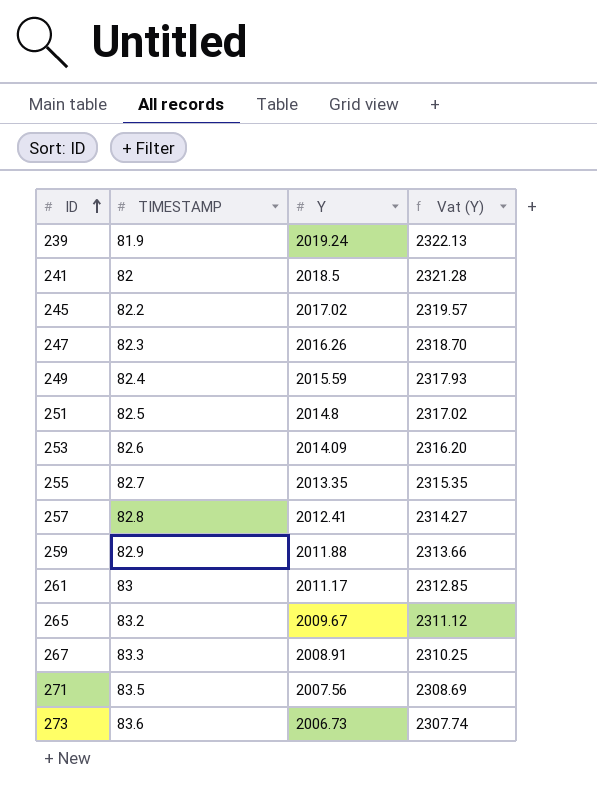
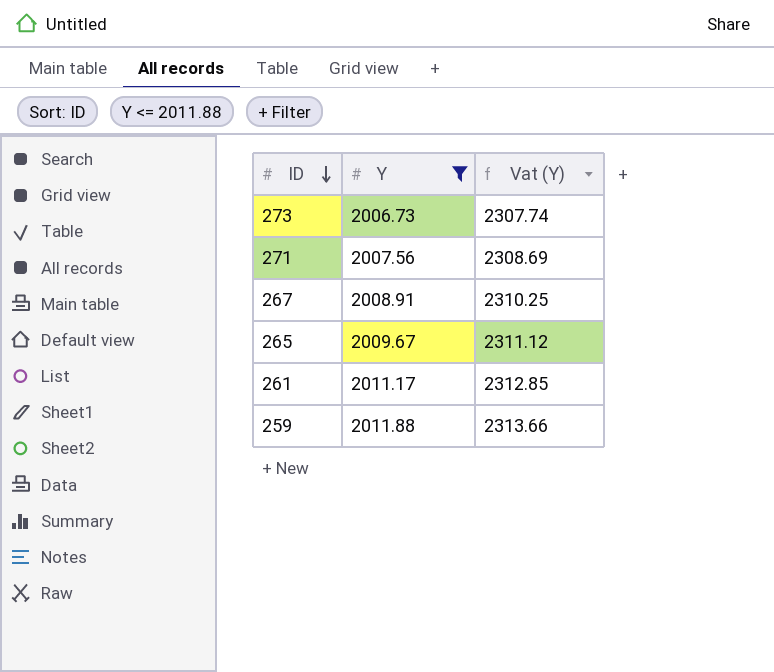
filter: none -> Y <= 2011.88
row order: ID ascending -> ID descending
column TIMESTAMP | position: 2 -> none

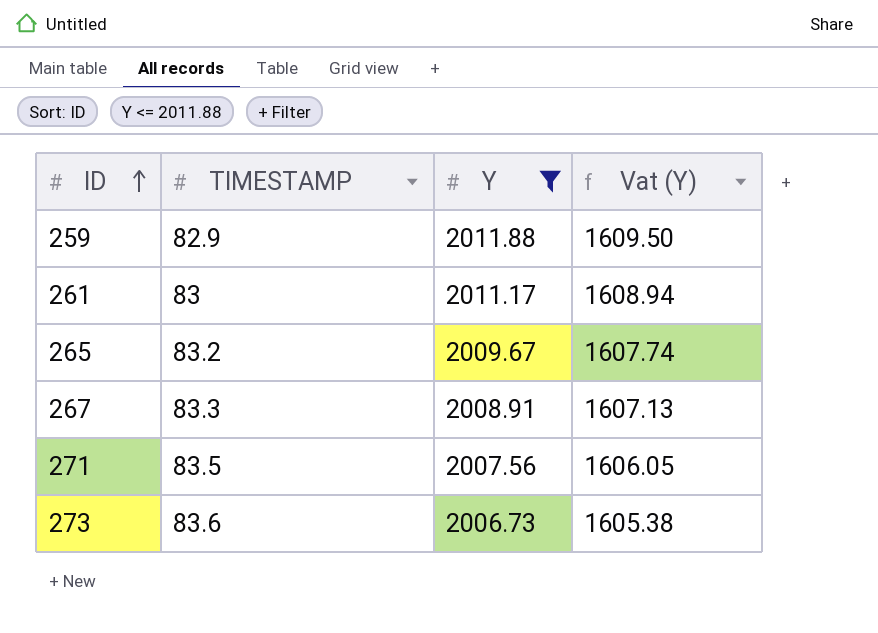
row order: ID descending -> ID ascending
column TIMESTAMP | position: none -> 2
column Vat (Y) | formula: [Y] * 1.15 -> [Y] * 0.8

